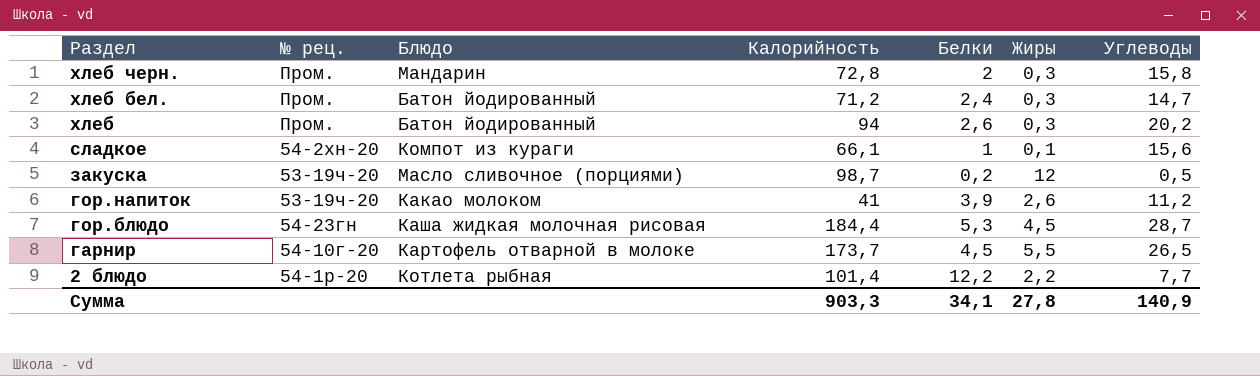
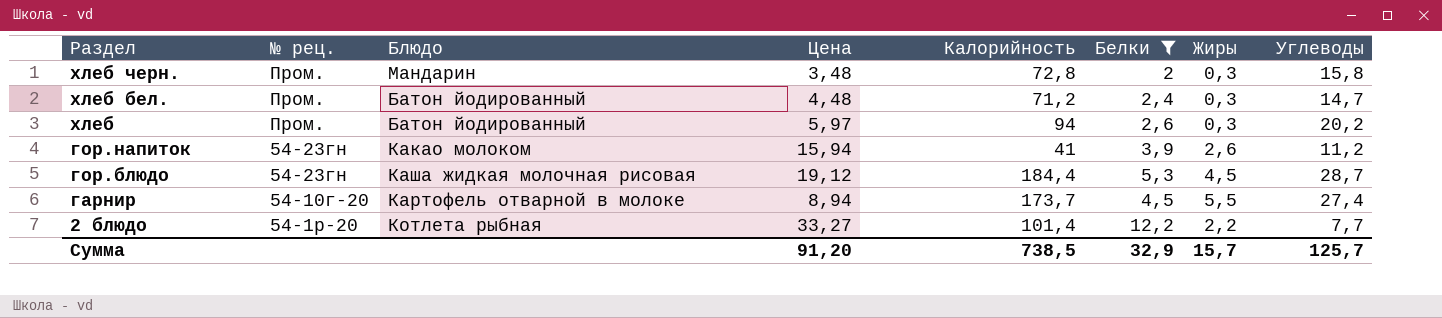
filter: none -> Белки >= 2
column Цена | position: none -> 4
гор.напиток | № рец.: 53-19ч-20 -> 54-23гн
гарнир | Углеводы: 26,5 -> 27,4
Сумма | Калорийность: 903,3 -> 738,5
Сумма | Белки: 34,1 -> 32,9
Сумма | Жиры: 27,8 -> 15,7
Сумма | Углеводы: 140,9 -> 125,7

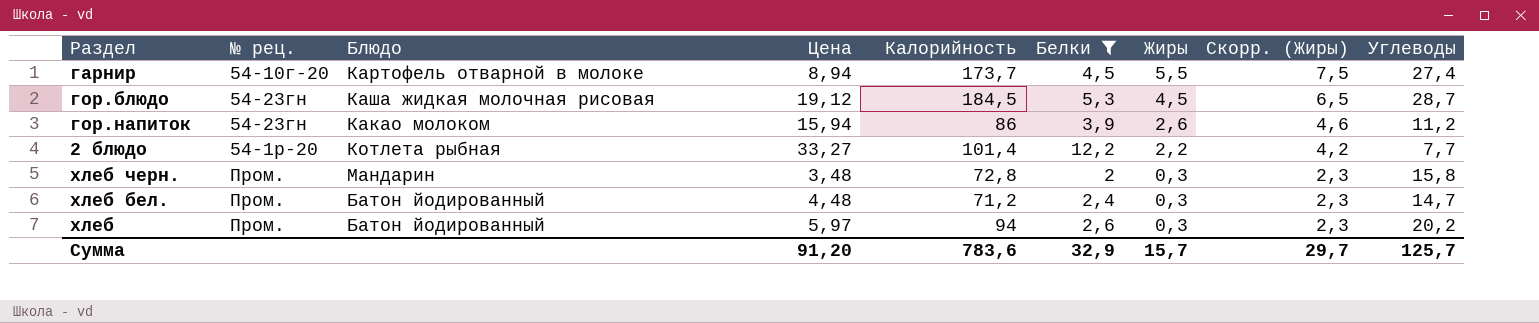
row order: Раздел descending -> Жиры descending
column Скорр. (Жиры) | formula: none -> [Жиры] + 2
гор.блюдо | Калорийность: 184,4 -> 184,5
гор.напиток | Калорийность: 41 -> 86
Сумма | Калорийность: 738,5 -> 783,6

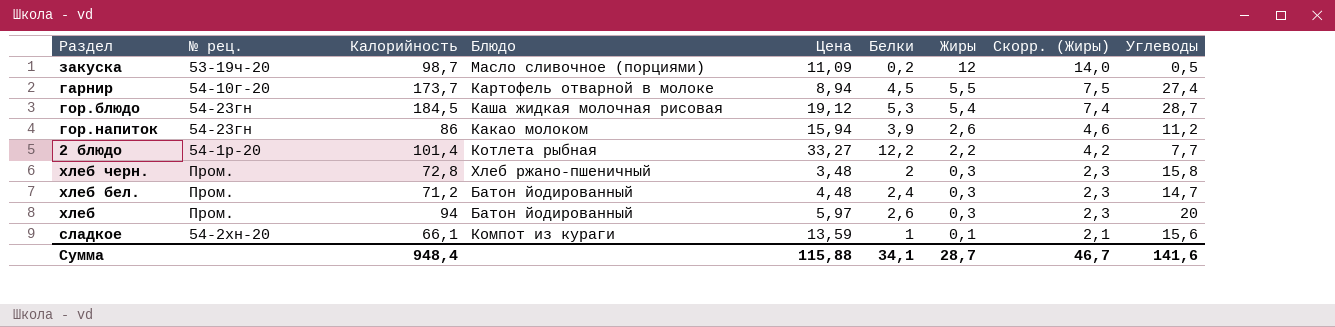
filter: Белки >= 2 -> none
column Калорийность | position: 5 -> 3
гор.блюдо | Жиры: 4,5 -> 5,4
гор.блюдо | Скорр. (Жиры): 6,5 -> 7,4
хлеб черн. | Блюдо: Мандарин -> Хлеб ржано-пшеничный
хлеб | Углеводы: 20,2 -> 20
Сумма | Калорийность: 783,6 -> 948,4
Сумма | Цена: 91,20 -> 115,88
Сумма | Белки: 32,9 -> 34,1
Сумма | Жиры: 15,7 -> 28,7
Сумма | Скорр. (Жиры): 29,7 -> 46,7
Сумма | Углеводы: 125,7 -> 141,6

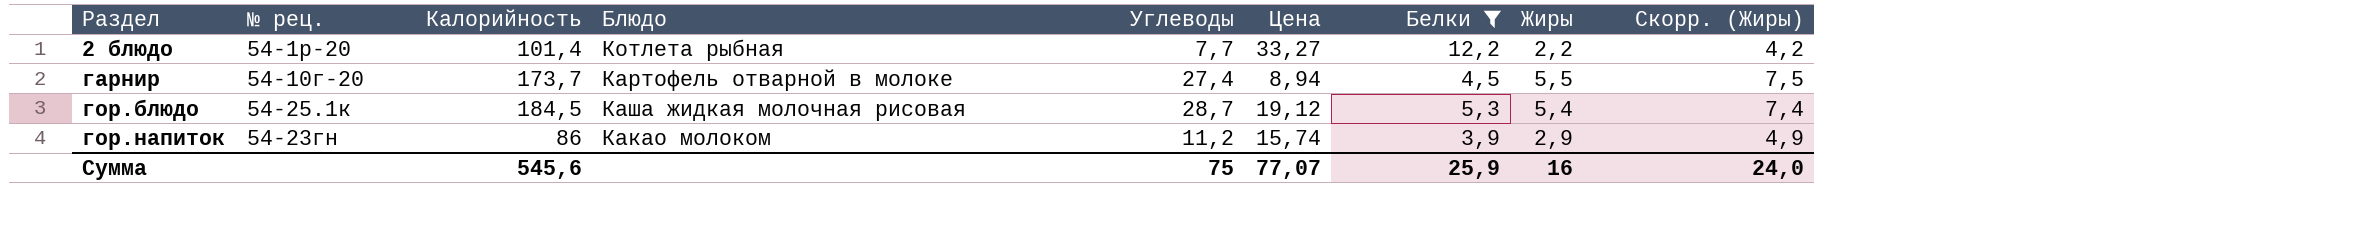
filter: none -> Белки >= 3,9
row order: Жиры descending -> Раздел ascending
column Углеводы | position: 9 -> 5
гор.блюдо | № рец.: 54-23гн -> 54-25.1к
гор.напиток | Цена: 15,94 -> 15,74
гор.напиток | Жиры: 2,6 -> 2,9
гор.напиток | Скорр. (Жиры): 4,6 -> 4,9
Сумма | Калорийность: 948,4 -> 545,6
Сумма | Углеводы: 141,6 -> 75
Сумма | Цена: 115,88 -> 77,07
Сумма | Белки: 34,1 -> 25,9
Сумма | Жиры: 28,7 -> 16
Сумма | Скорр. (Жиры): 46,7 -> 24,0

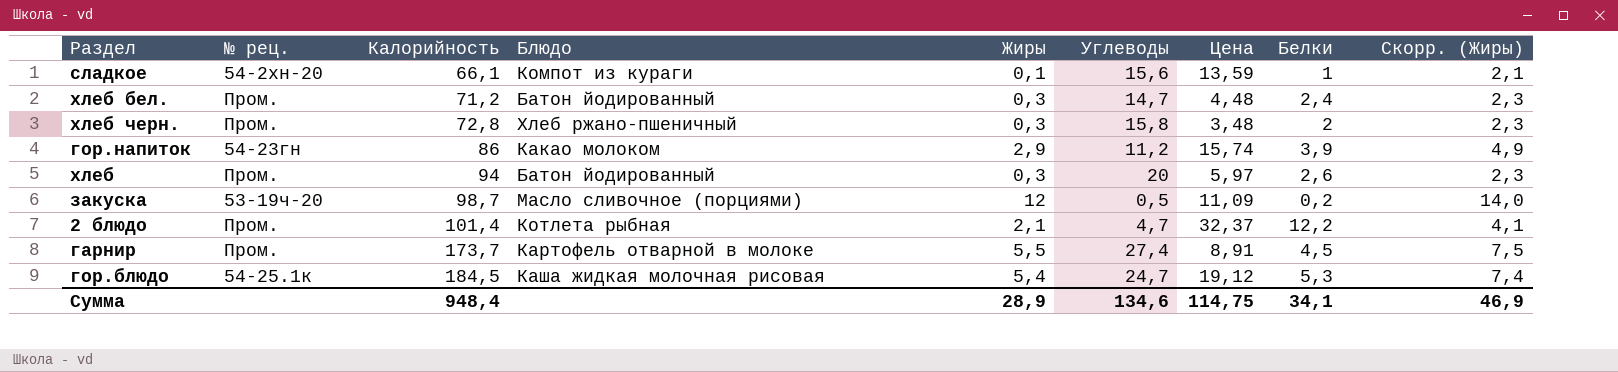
filter: Белки >= 3,9 -> none
row order: Раздел ascending -> Калорийность ascending
column Жиры | position: 8 -> 5
2 блюдо | № рец.: 54-1р-20 -> Пром.
2 блюдо | Жиры: 2,2 -> 2,1
2 блюдо | Углеводы: 7,7 -> 4,7
2 блюдо | Цена: 33,27 -> 32,37
2 блюдо | Скорр. (Жиры): 4,2 -> 4,1
гарнир | № рец.: 54-10г-20 -> Пром.
гарнир | Цена: 8,94 -> 8,91
гор.блюдо | Углеводы: 28,7 -> 24,7
Сумма | Калорийность: 545,6 -> 948,4
Сумма | Жиры: 16 -> 28,9
Сумма | Углеводы: 75 -> 134,6
Сумма | Цена: 77,07 -> 114,75
Сумма | Белки: 25,9 -> 34,1
Сумма | Скорр. (Жиры): 24,0 -> 46,9

